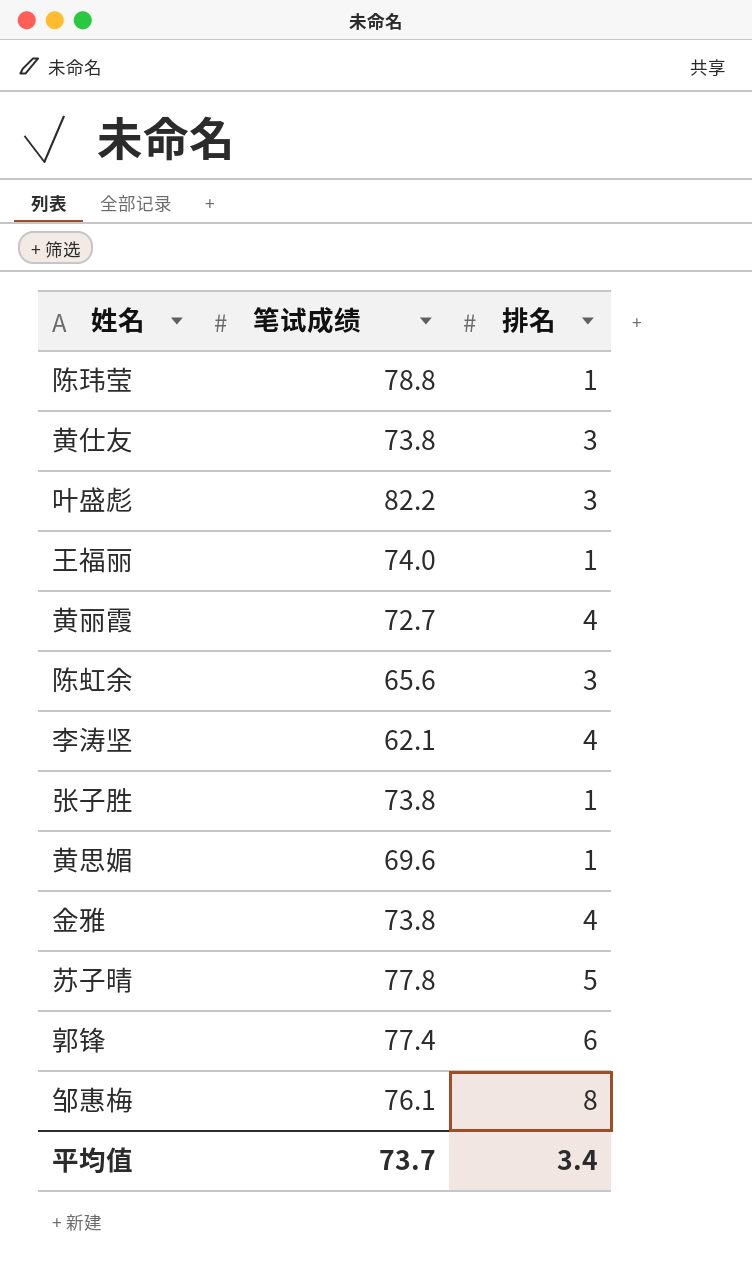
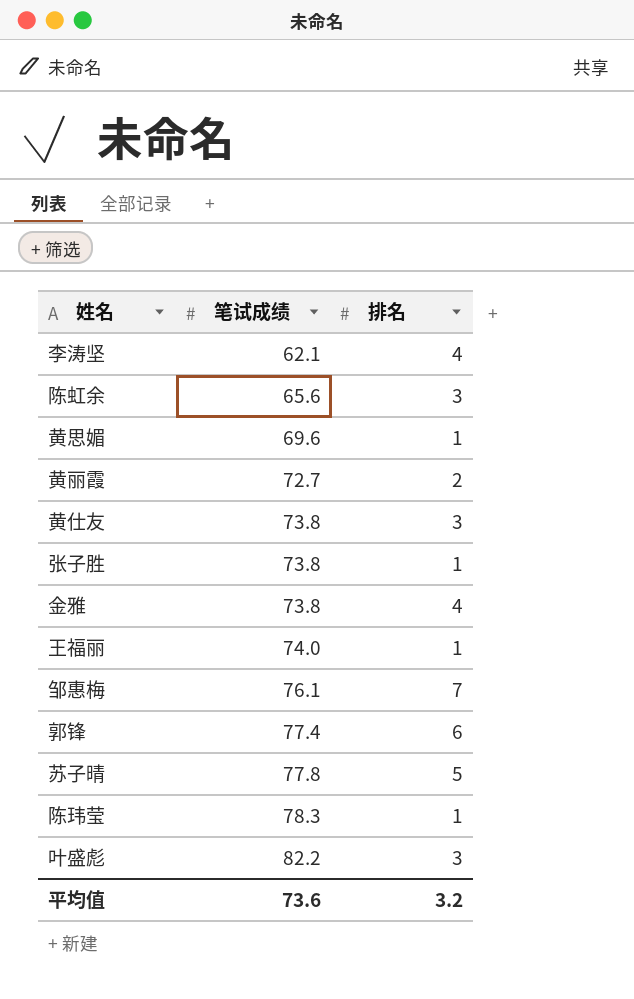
row order: none -> 笔试成绩 ascending
黄丽霞 | 排名: 4 -> 2
邹惠梅 | 排名: 8 -> 7
陈玮莹 | 笔试成绩: 78.8 -> 78.3
平均值 | 笔试成绩: 73.7 -> 73.6
平均值 | 排名: 3.4 -> 3.2

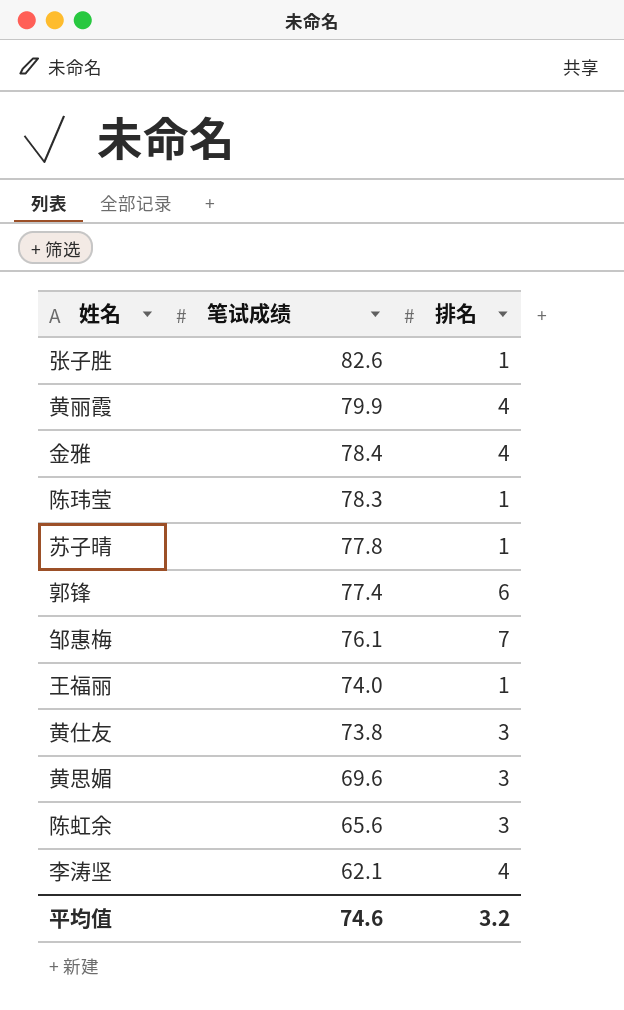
row order: 笔试成绩 ascending -> 笔试成绩 descending
row 叶盛彪: 82.2 | 3 -> none
张子胜 | 笔试成绩: 73.8 -> 82.6
黄丽霞 | 笔试成绩: 72.7 -> 79.9
黄丽霞 | 排名: 2 -> 4
金雅 | 笔试成绩: 73.8 -> 78.4
苏子晴 | 排名: 5 -> 1
黄思媚 | 排名: 1 -> 3
平均值 | 笔试成绩: 73.6 -> 74.6

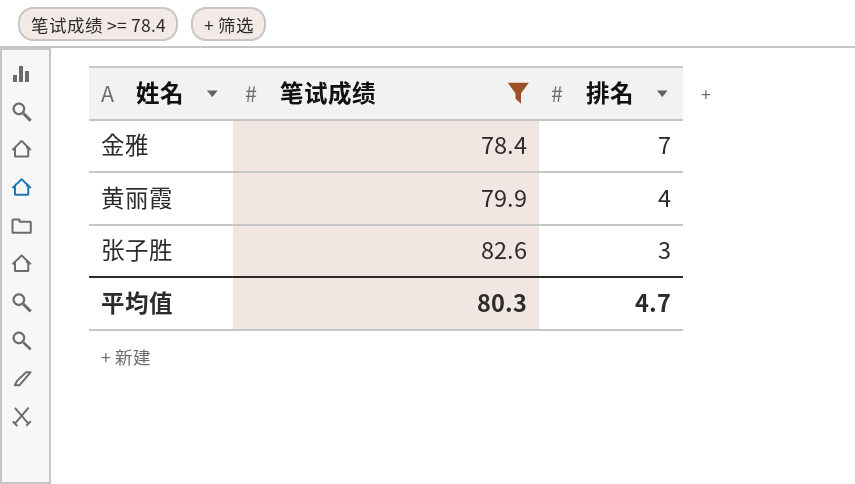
filter: none -> 笔试成绩 >= 78.4
row order: 笔试成绩 descending -> 笔试成绩 ascending
金雅 | 排名: 4 -> 7
张子胜 | 排名: 1 -> 3
平均值 | 笔试成绩: 74.6 -> 80.3
平均值 | 排名: 3.2 -> 4.7

